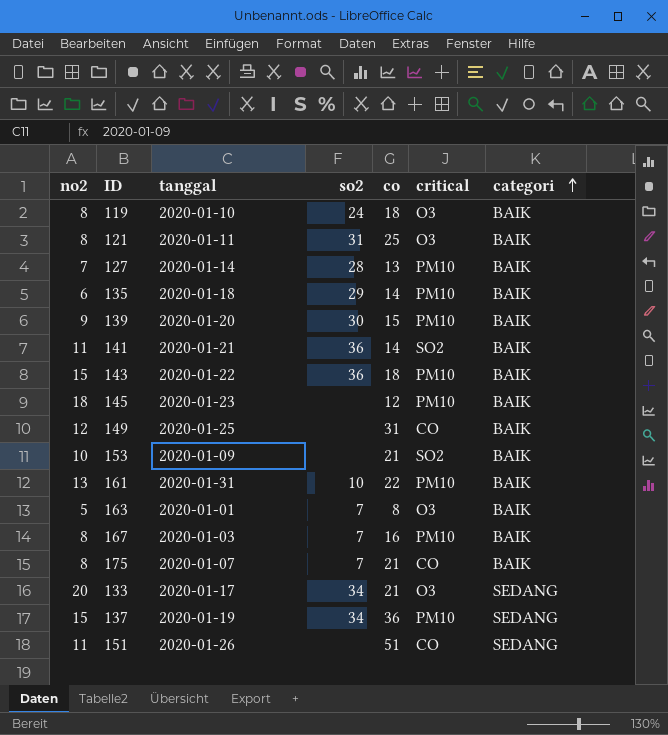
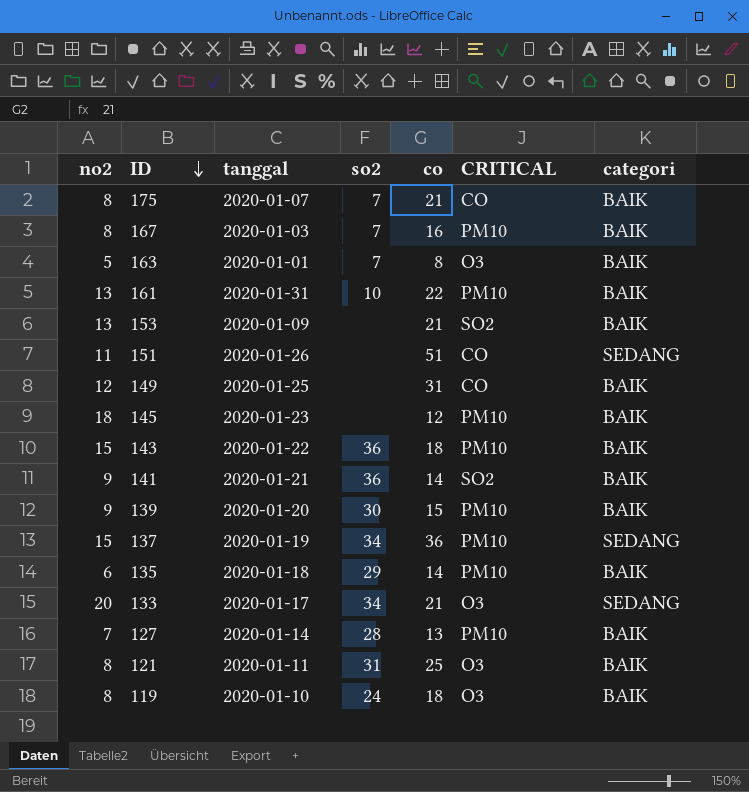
row order: categori ascending -> ID descending
column name: critical -> CRITICAL
153 | no2: 10 -> 13
141 | no2: 11 -> 9

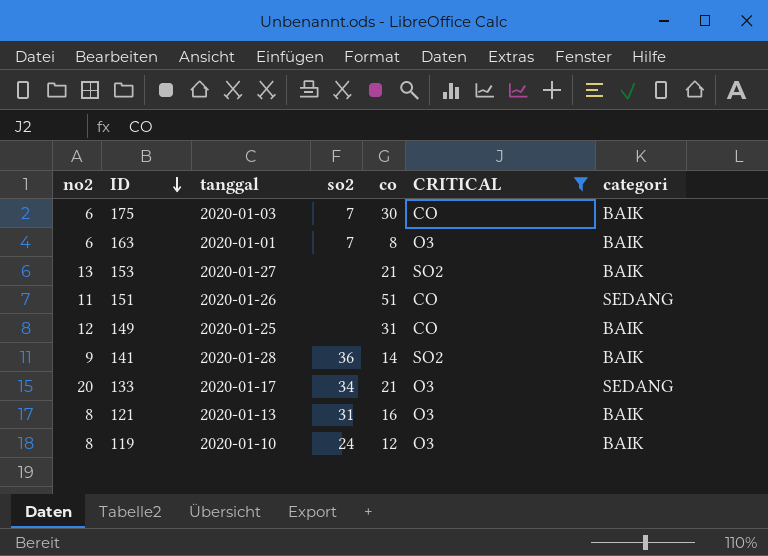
filter: none -> CRITICAL != PM10
175 | no2: 8 -> 6
175 | tanggal: 2020-01-07 -> 2020-01-03
175 | co: 21 -> 30
163 | no2: 5 -> 6
153 | tanggal: 2020-01-09 -> 2020-01-27
141 | tanggal: 2020-01-21 -> 2020-01-28
121 | tanggal: 2020-01-11 -> 2020-01-13
121 | co: 25 -> 16
119 | co: 18 -> 12

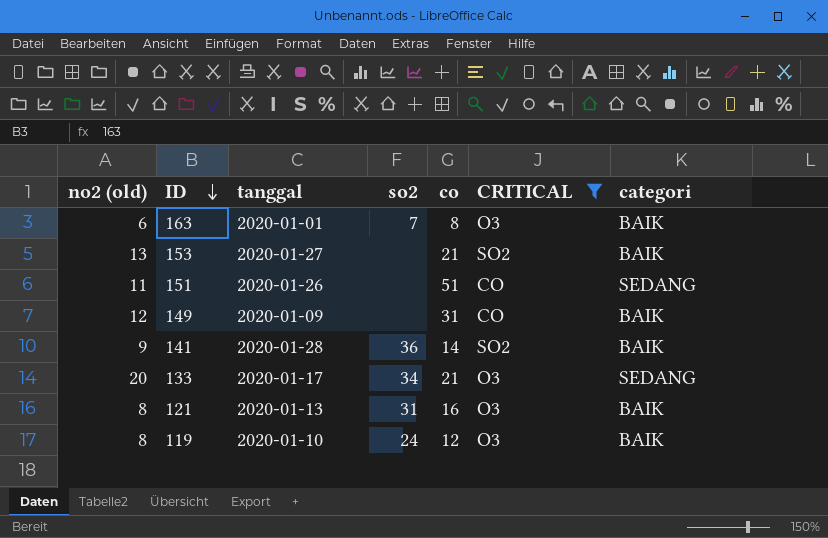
column name: no2 -> no2 (old)
row 175: 6 | 2020-01-03 | 7 | 30 | CO | BAIK -> none
149 | tanggal: 2020-01-25 -> 2020-01-09

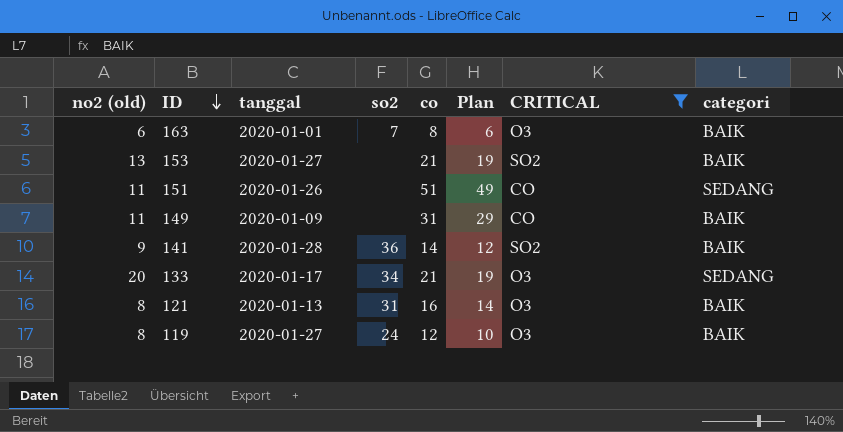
column Plan | formula: none -> [co] - 2
149 | no2 (old): 12 -> 11
119 | tanggal: 2020-01-10 -> 2020-01-27

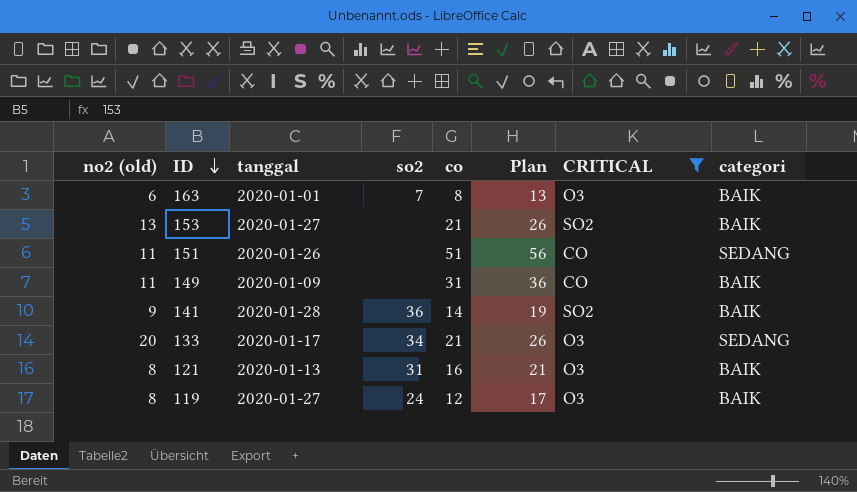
column Plan | formula: [co] - 2 -> [co] + 5

